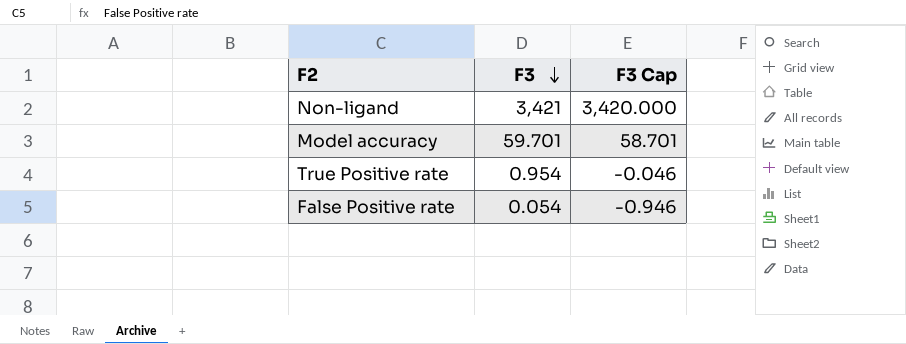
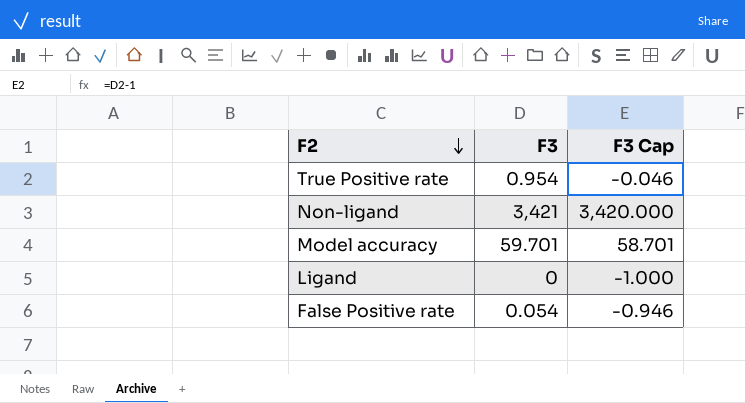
row order: F3 descending -> F2 descending
row Ligand: none -> 0 | -1.000

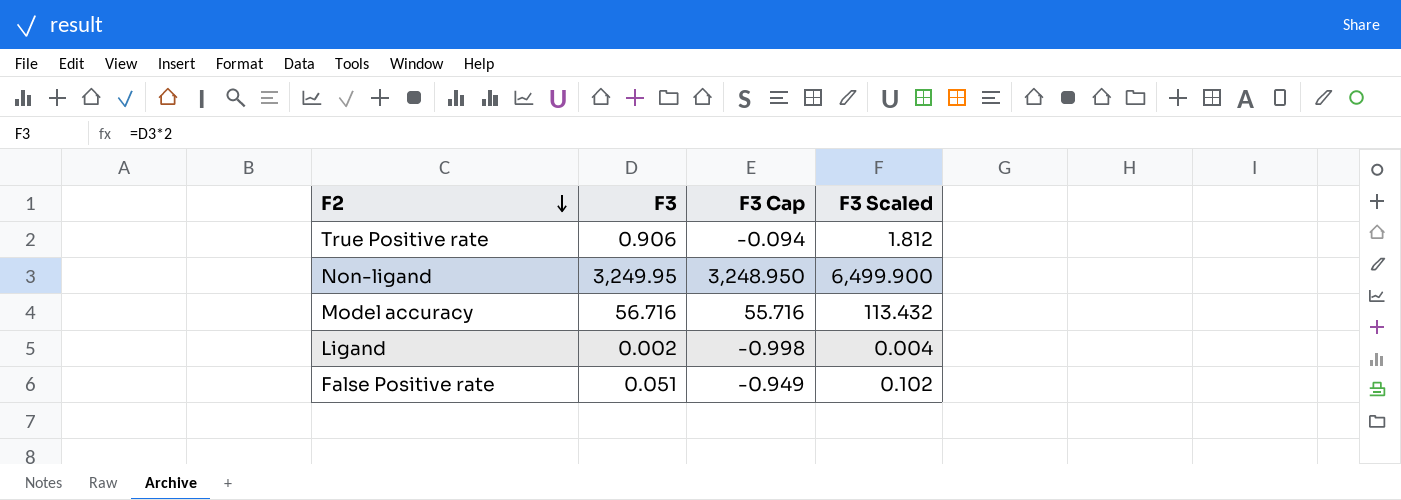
column F3 Scaled | formula: none -> [F3] * 2
True Positive rate | F3: 0.954 -> 0.906
True Positive rate | F3 Cap: -0.046 -> -0.094
Non-ligand | F3: 3,421 -> 3,249.95
Non-ligand | F3 Cap: 3,420.000 -> 3,248.950
Model accuracy | F3: 59.701 -> 56.716
Model accuracy | F3 Cap: 58.701 -> 55.716
Ligand | F3: 0 -> 0.002
Ligand | F3 Cap: -1.000 -> -0.998
False Positive rate | F3: 0.054 -> 0.051
False Positive rate | F3 Cap: -0.946 -> -0.949

